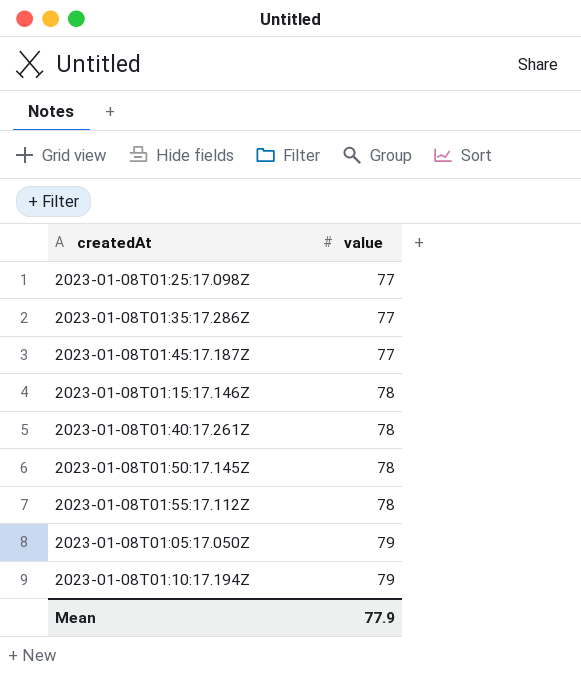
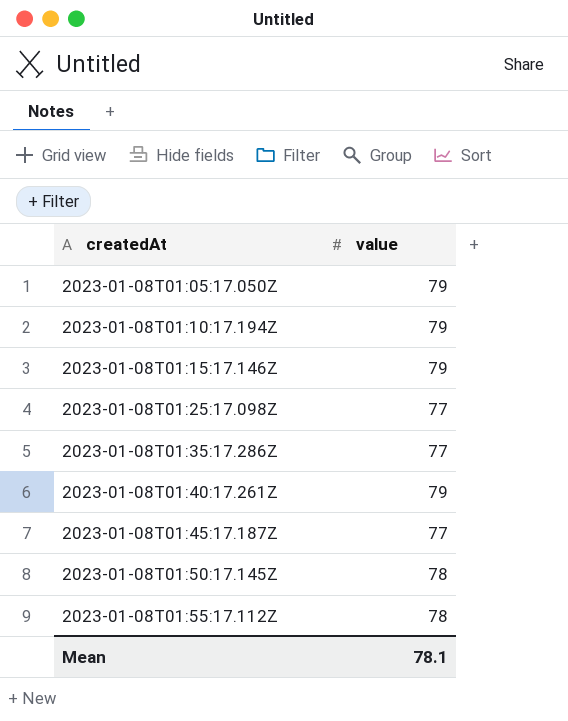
row order: value ascending -> createdAt ascending
2023-01-08T01:15:17.146Z | value: 78 -> 79
2023-01-08T01:40:17.261Z | value: 78 -> 79
Mean | value: 77.9 -> 78.1

